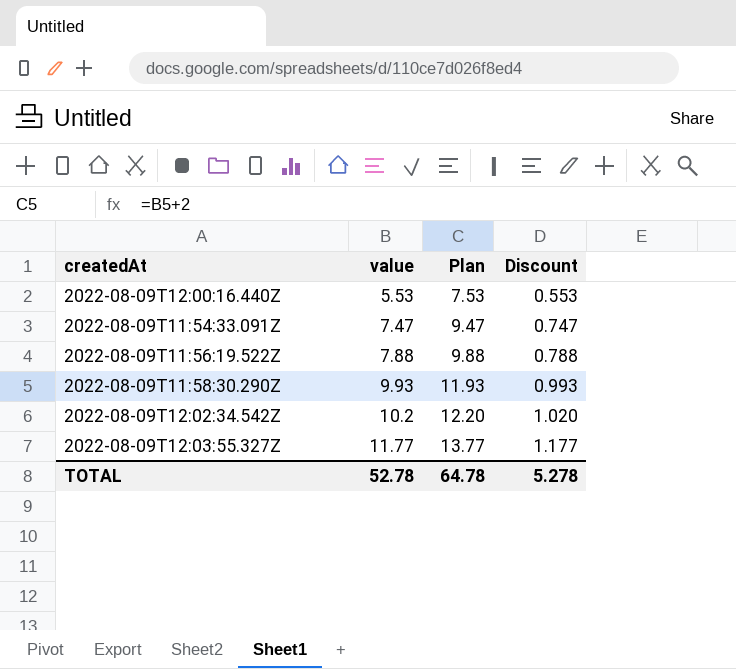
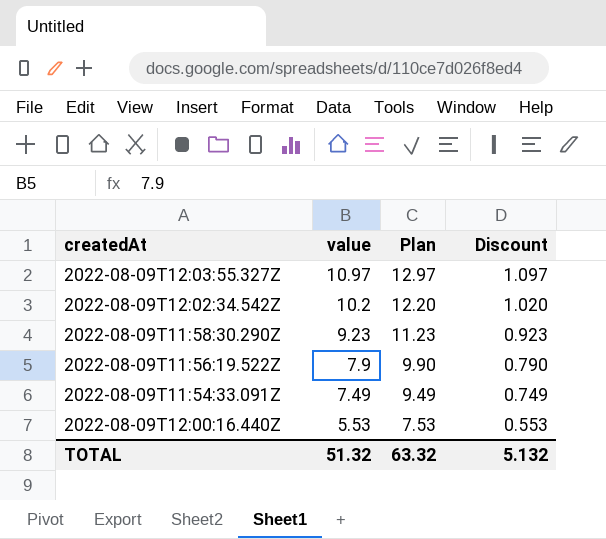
row order: value ascending -> value descending
2022-08-09T12:03:55.327Z | value: 11.77 -> 10.97
2022-08-09T12:03:55.327Z | Plan: 13.77 -> 12.97
2022-08-09T12:03:55.327Z | Discount: 1.177 -> 1.097
2022-08-09T11:58:30.290Z | value: 9.93 -> 9.23
2022-08-09T11:58:30.290Z | Plan: 11.93 -> 11.23
2022-08-09T11:58:30.290Z | Discount: 0.993 -> 0.923
2022-08-09T11:56:19.522Z | value: 7.88 -> 7.9
2022-08-09T11:56:19.522Z | Plan: 9.88 -> 9.90
2022-08-09T11:56:19.522Z | Discount: 0.788 -> 0.790
2022-08-09T11:54:33.091Z | value: 7.47 -> 7.49
2022-08-09T11:54:33.091Z | Plan: 9.47 -> 9.49
2022-08-09T11:54:33.091Z | Discount: 0.747 -> 0.749
TOTAL | value: 52.78 -> 51.32
TOTAL | Plan: 64.78 -> 63.32
TOTAL | Discount: 5.278 -> 5.132

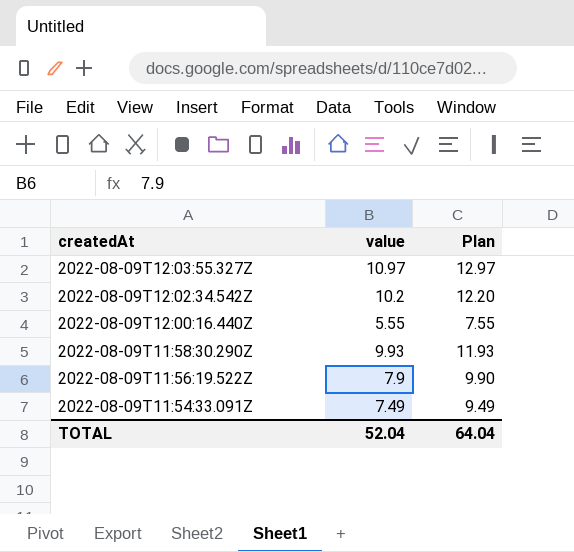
row order: value descending -> createdAt descending
column Discount | formula: [value] * 0.1 -> none
2022-08-09T12:00:16.440Z | value: 5.53 -> 5.55
2022-08-09T12:00:16.440Z | Plan: 7.53 -> 7.55
2022-08-09T11:58:30.290Z | value: 9.23 -> 9.93
2022-08-09T11:58:30.290Z | Plan: 11.23 -> 11.93
TOTAL | value: 51.32 -> 52.04
TOTAL | Plan: 63.32 -> 64.04

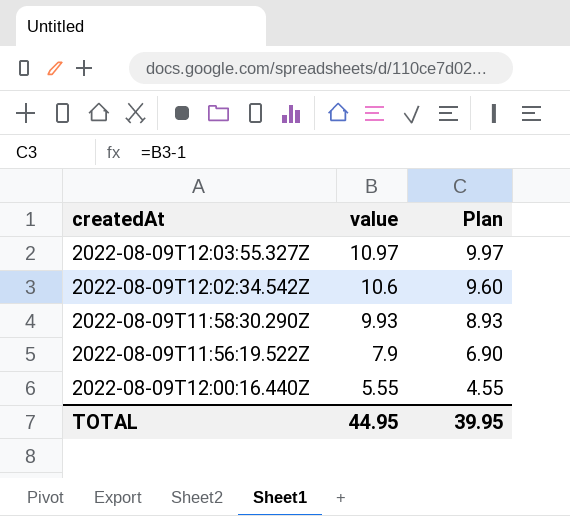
row order: createdAt descending -> value descending
column Plan | formula: [value] + 2 -> [value] - 1
row 2022-08-09T11:54:33.091Z: 7.49 | 9.49 -> none
2022-08-09T12:02:34.542Z | value: 10.2 -> 10.6
TOTAL | value: 52.04 -> 44.95
TOTAL | Plan: 64.04 -> 39.95

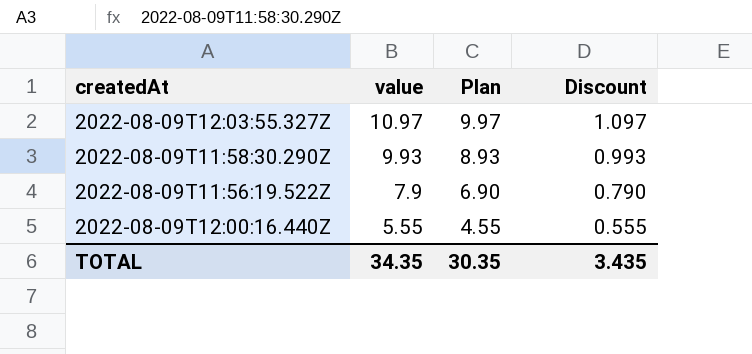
column Discount | formula: none -> [value] * 0.1
row 2022-08-09T12:02:34.542Z: 10.6 | 9.60 -> none
TOTAL | value: 44.95 -> 34.35
TOTAL | Plan: 39.95 -> 30.35

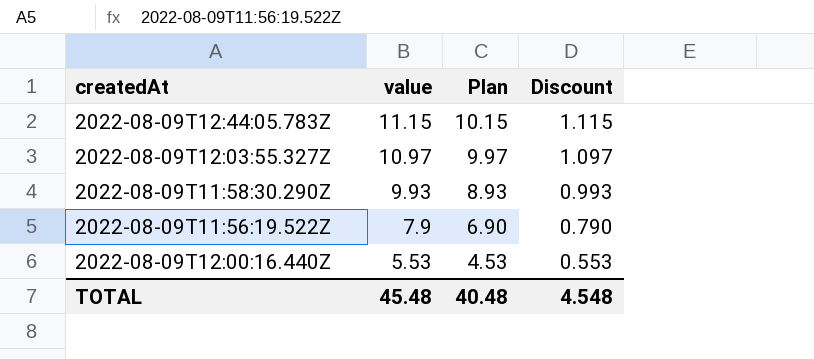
row 2022-08-09T12:44:05.783Z: none -> 11.15 | 10.15 | 1.115
2022-08-09T12:00:16.440Z | value: 5.55 -> 5.53
2022-08-09T12:00:16.440Z | Plan: 4.55 -> 4.53
2022-08-09T12:00:16.440Z | Discount: 0.555 -> 0.553
TOTAL | value: 34.35 -> 45.48
TOTAL | Plan: 30.35 -> 40.48
TOTAL | Discount: 3.435 -> 4.548

